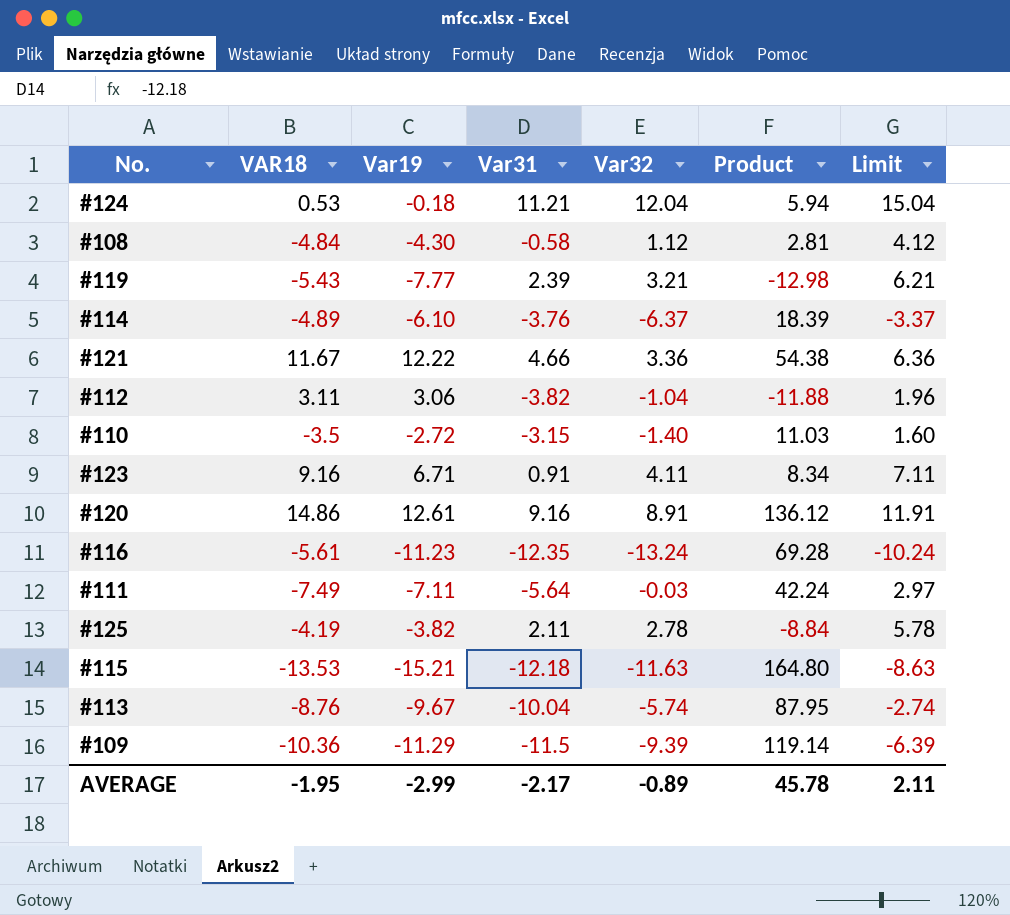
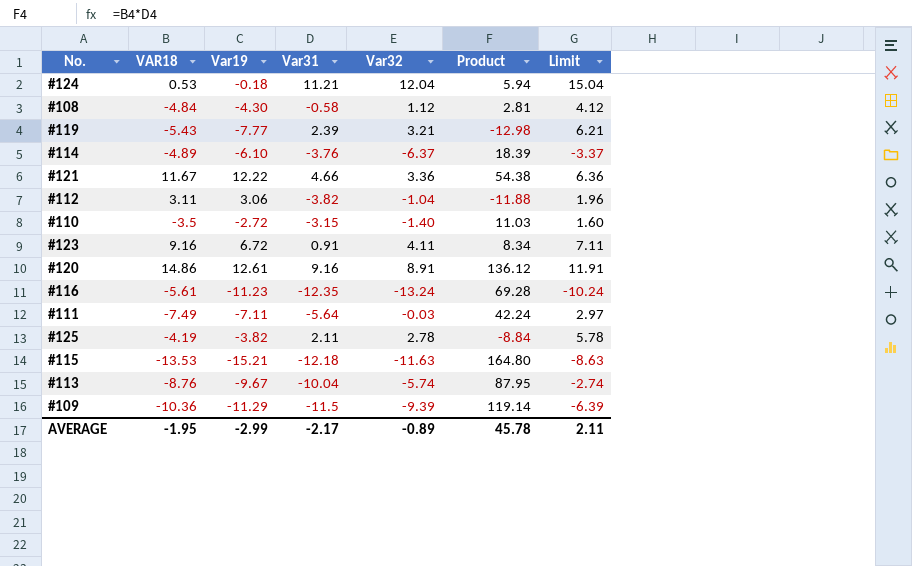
#123 | Var19: 6.71 -> 6.72

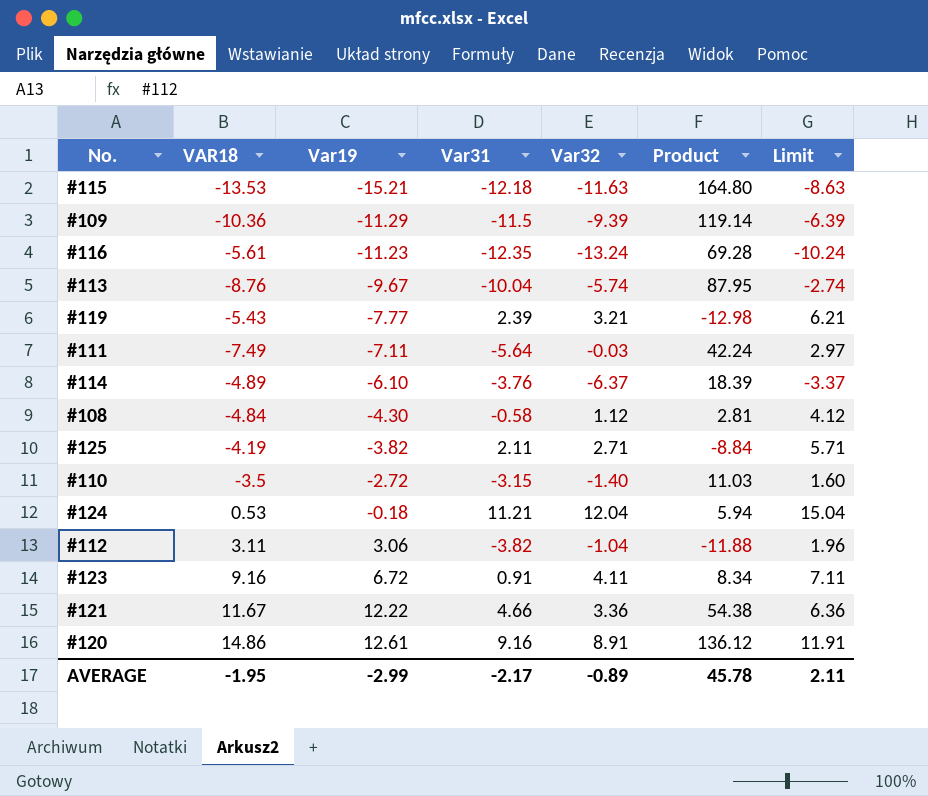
row order: none -> Var19 ascending
#125 | Var32: 2.78 -> 2.71
#125 | Limit: 5.78 -> 5.71

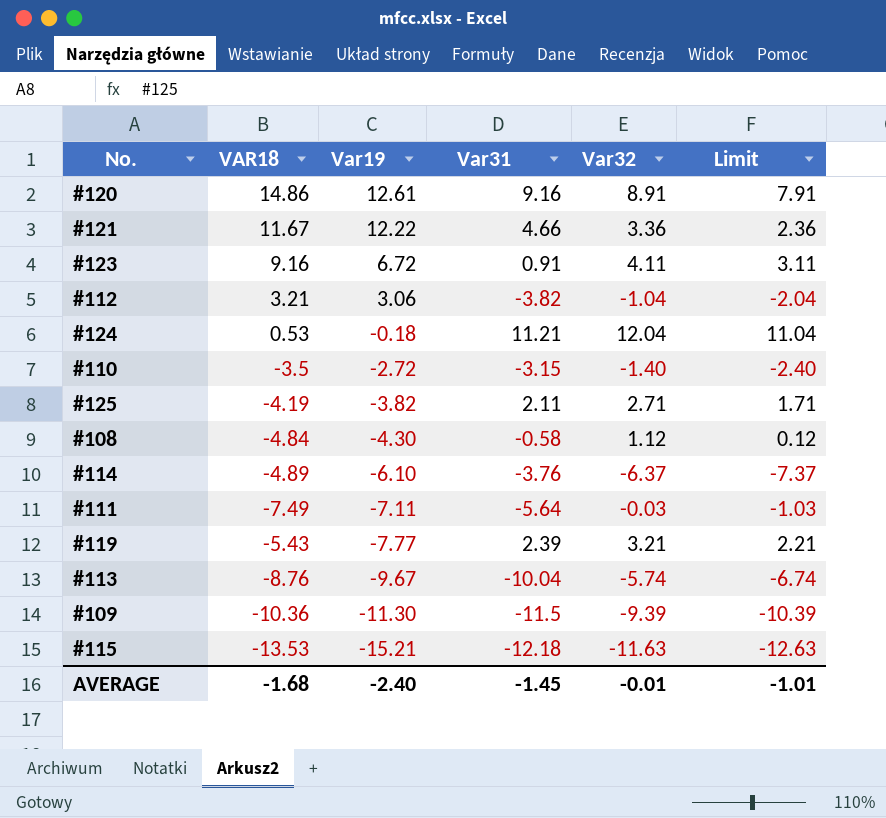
row order: Var19 ascending -> Var19 descending
column Product | formula: [VAR18] * [Var31] -> none
column Limit | formula: [Var32] + 3 -> [Var32] - 1
row #116: -5.61 | -11.23 | -12.35 | -13.24 | 69.28 | -10.24 -> none
#112 | VAR18: 3.11 -> 3.21
#109 | Var19: -11.29 -> -11.30
AVERAGE | VAR18: -1.95 -> -1.68
AVERAGE | Var19: -2.99 -> -2.40
AVERAGE | Var31: -2.17 -> -1.45
AVERAGE | Var32: -0.89 -> -0.01
AVERAGE | Limit: 2.11 -> -1.01

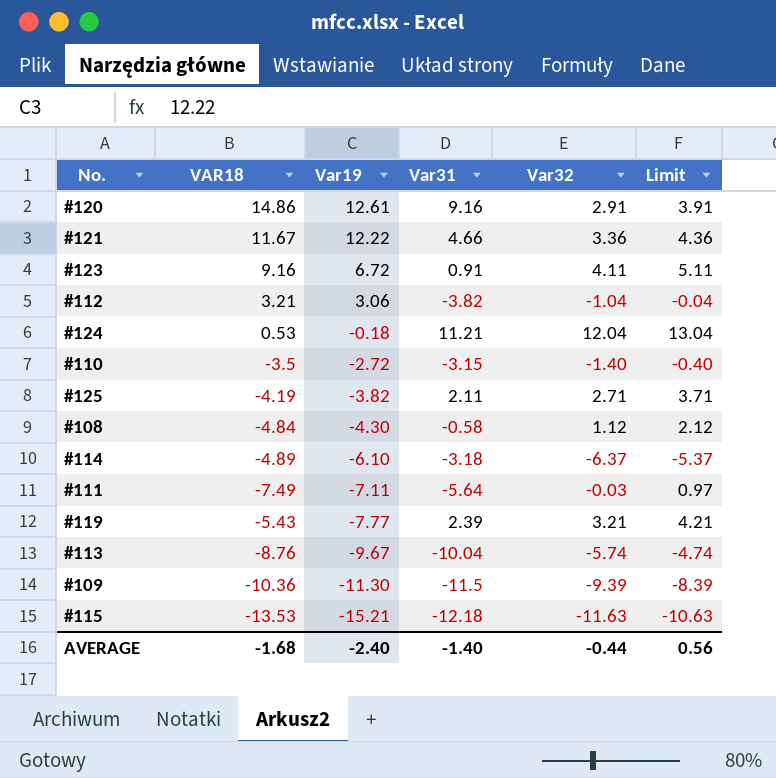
column Limit | formula: [Var32] - 1 -> [Var32] + 1
#120 | Var32: 8.91 -> 2.91
#114 | Var31: -3.76 -> -3.18
AVERAGE | Var31: -1.45 -> -1.40
AVERAGE | Var32: -0.01 -> -0.44
AVERAGE | Limit: -1.01 -> 0.56

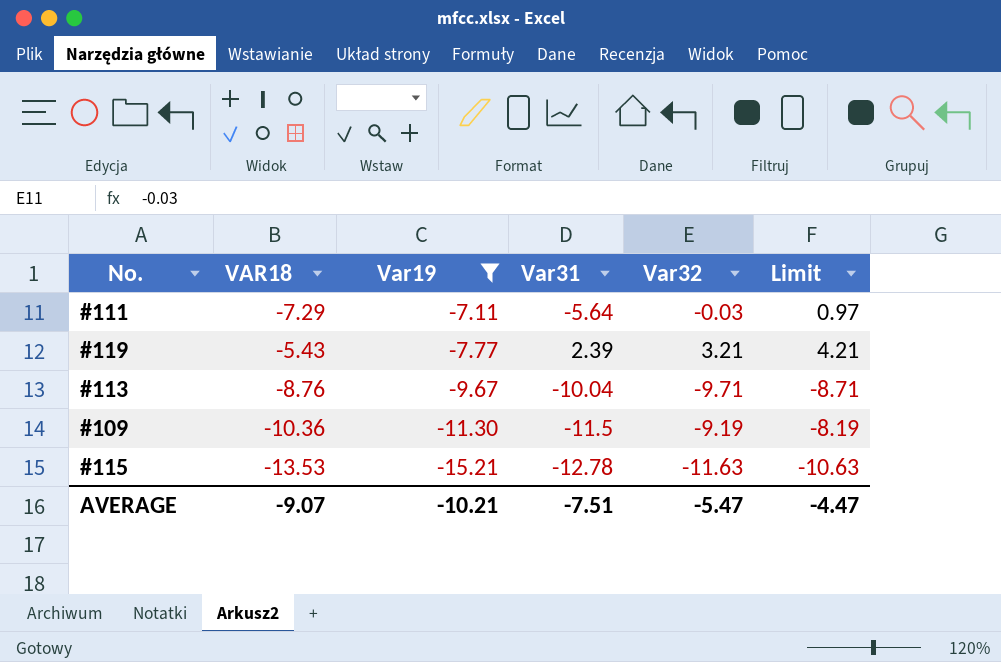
filter: none -> Var19 <= -7.11
#111 | VAR18: -7.49 -> -7.29
#113 | Var32: -5.74 -> -9.71
#113 | Limit: -4.74 -> -8.71
#109 | Var32: -9.39 -> -9.19
#109 | Limit: -8.39 -> -8.19
#115 | Var31: -12.18 -> -12.78
AVERAGE | VAR18: -1.68 -> -9.07
AVERAGE | Var19: -2.40 -> -10.21
AVERAGE | Var31: -1.40 -> -7.51
AVERAGE | Var32: -0.44 -> -5.47
AVERAGE | Limit: 0.56 -> -4.47

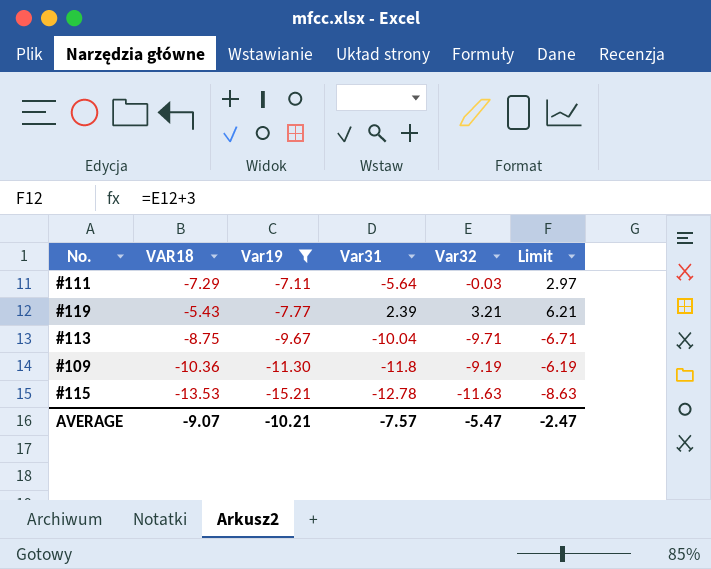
column Limit | formula: [Var32] + 1 -> [Var32] + 3
#113 | VAR18: -8.76 -> -8.75
#109 | Var31: -11.5 -> -11.8
AVERAGE | Var31: -7.51 -> -7.57
AVERAGE | Limit: -4.47 -> -2.47

